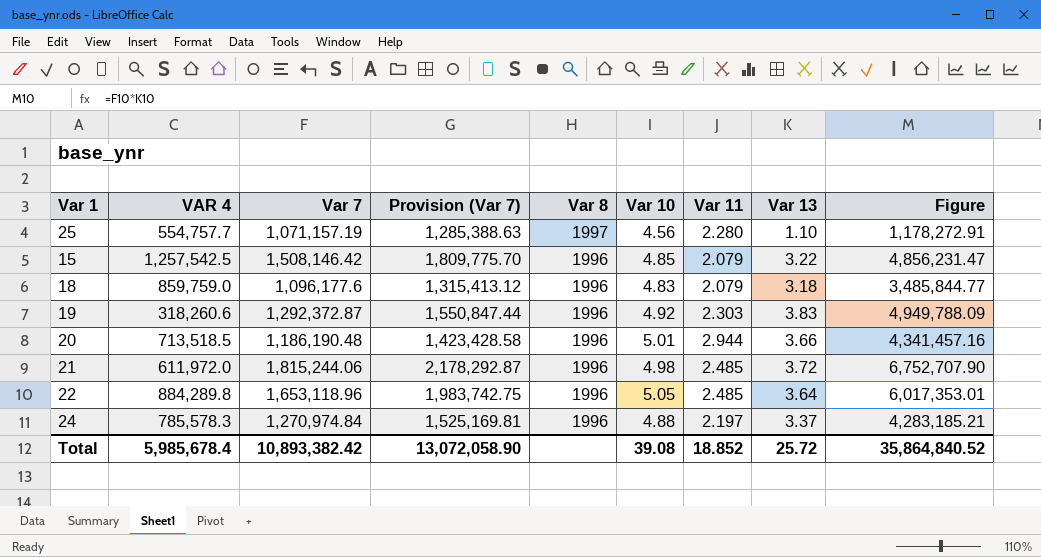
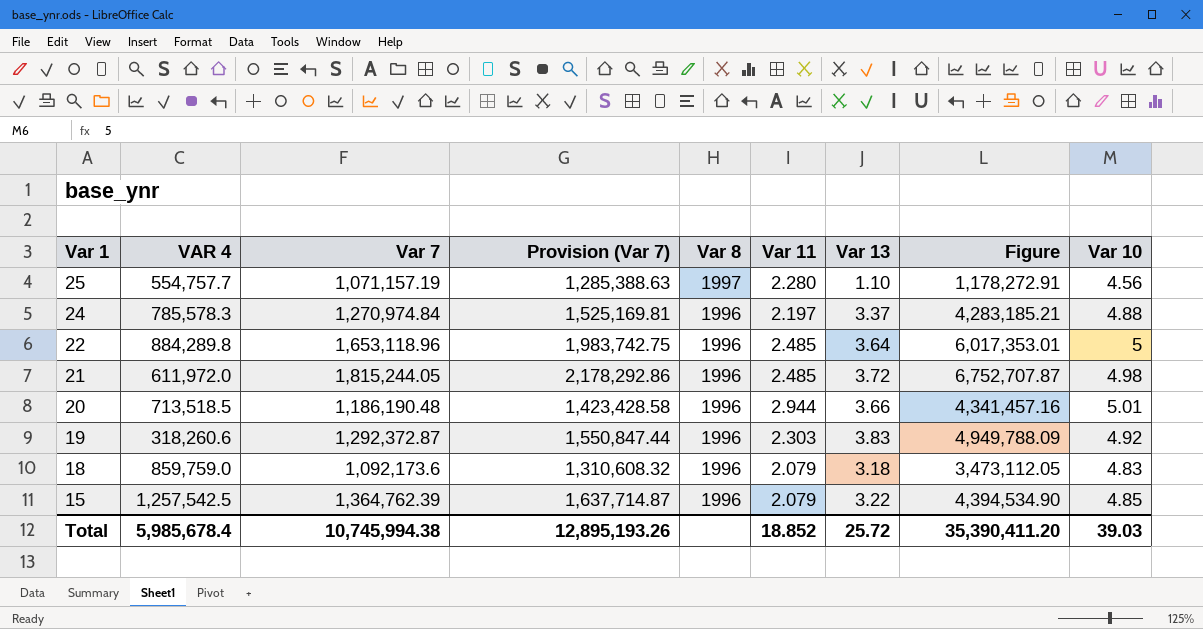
row order: Var 8 descending -> Var 1 descending
column Var 10 | position: 6 -> 9
22 | Var 10: 5.05 -> 5
21 | Var 7: 1,815,244.06 -> 1,815,244.05
21 | Provision (Var 7): 2,178,292.87 -> 2,178,292.86
21 | Figure: 6,752,707.90 -> 6,752,707.87
18 | Var 7: 1,096,177.6 -> 1,092,173.6
18 | Provision (Var 7): 1,315,413.12 -> 1,310,608.32
18 | Figure: 3,485,844.77 -> 3,473,112.05
15 | Var 7: 1,508,146.42 -> 1,364,762.39
15 | Provision (Var 7): 1,809,775.70 -> 1,637,714.87
15 | Figure: 4,856,231.47 -> 4,394,534.90
Total | Var 7: 10,893,382.42 -> 10,745,994.38
Total | Provision (Var 7): 13,072,058.90 -> 12,895,193.26
Total | Figure: 35,864,840.52 -> 35,390,411.20
Total | Var 10: 39.08 -> 39.03

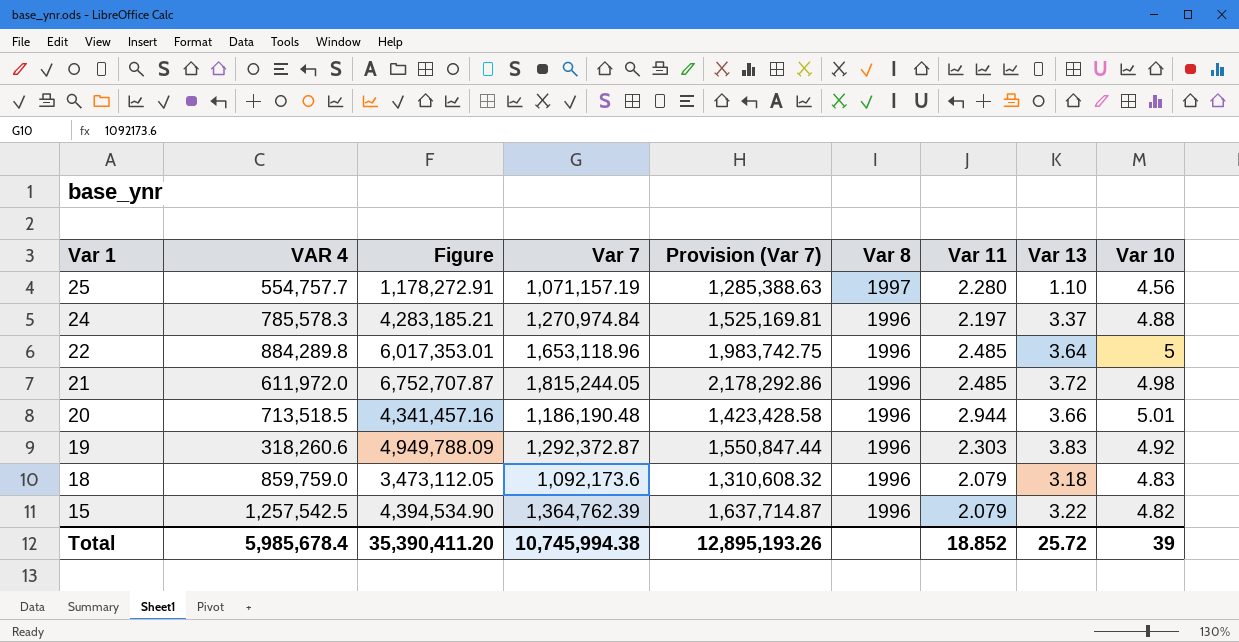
column Figure | position: 8 -> 3
15 | Var 10: 4.85 -> 4.82
Total | Var 10: 39.03 -> 39

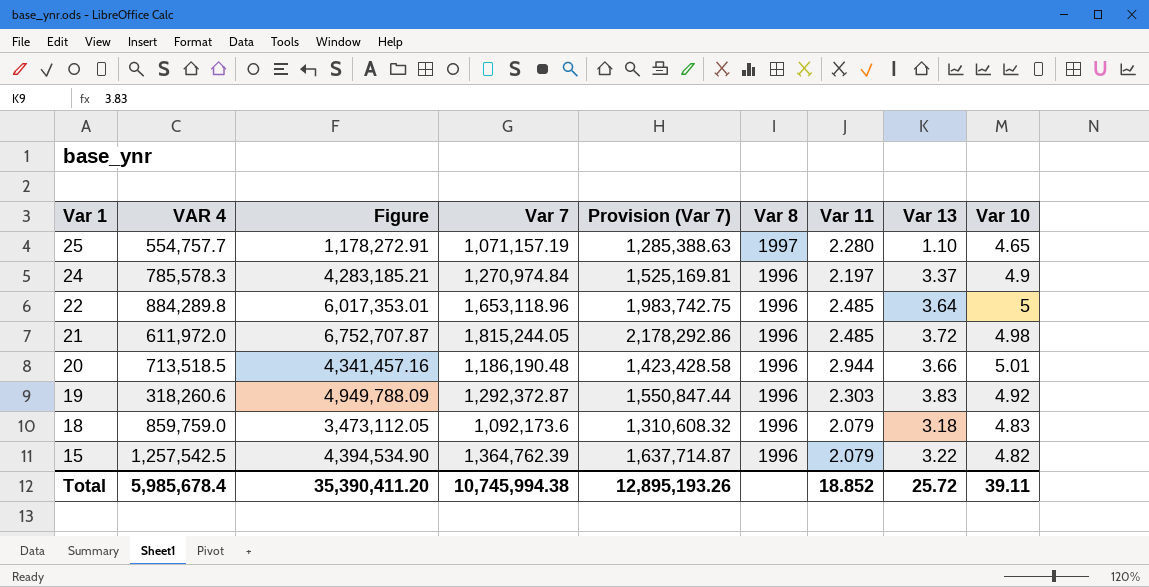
25 | Var 10: 4.56 -> 4.65
24 | Var 10: 4.88 -> 4.9
Total | Var 10: 39 -> 39.11

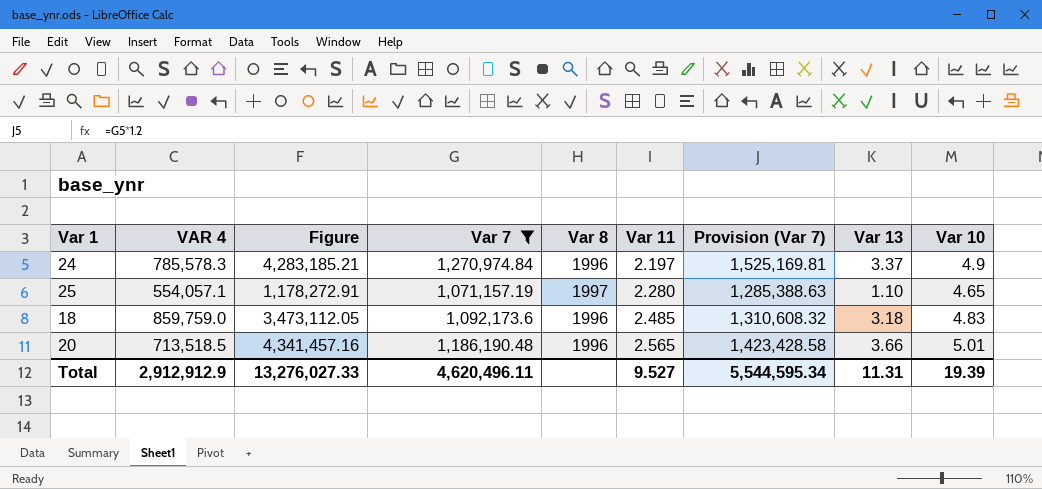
filter: none -> Var 7 <= 1,270,974.84
row order: Var 1 descending -> Var 11 ascending
column Provision (Var 7) | position: 5 -> 7
25 | VAR 4: 554,757.7 -> 554,057.1
18 | Var 11: 2.079 -> 2.485
20 | Var 11: 2.944 -> 2.565
Total | VAR 4: 5,985,678.4 -> 2,912,912.9
Total | Figure: 35,390,411.20 -> 13,276,027.33
Total | Var 7: 10,745,994.38 -> 4,620,496.11
Total | Var 11: 18.852 -> 9.527
Total | Provision (Var 7): 12,895,193.26 -> 5,544,595.34
Total | Var 13: 25.72 -> 11.31
Total | Var 10: 39.11 -> 19.39

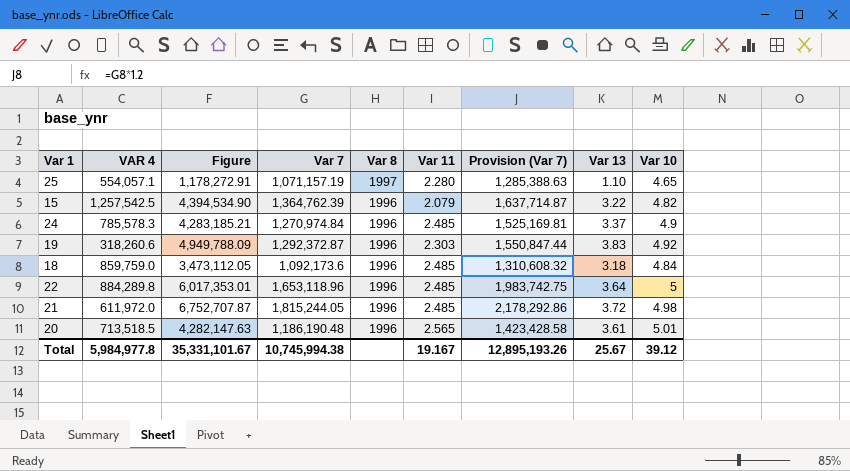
filter: Var 7 <= 1,270,974.84 -> none
row order: Var 11 ascending -> Var 8 descending
24 | Var 11: 2.197 -> 2.485
18 | Var 10: 4.83 -> 4.84
20 | Figure: 4,341,457.16 -> 4,282,147.63
20 | Var 13: 3.66 -> 3.61
Total | VAR 4: 2,912,912.9 -> 5,984,977.8
Total | Figure: 13,276,027.33 -> 35,331,101.67
Total | Var 7: 4,620,496.11 -> 10,745,994.38
Total | Var 11: 9.527 -> 19.167
Total | Provision (Var 7): 5,544,595.34 -> 12,895,193.26
Total | Var 13: 11.31 -> 25.67
Total | Var 10: 19.39 -> 39.12

